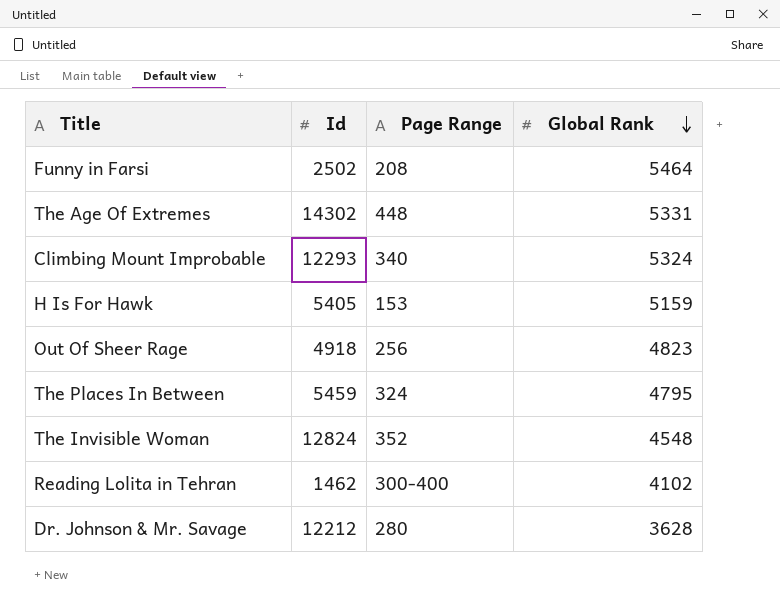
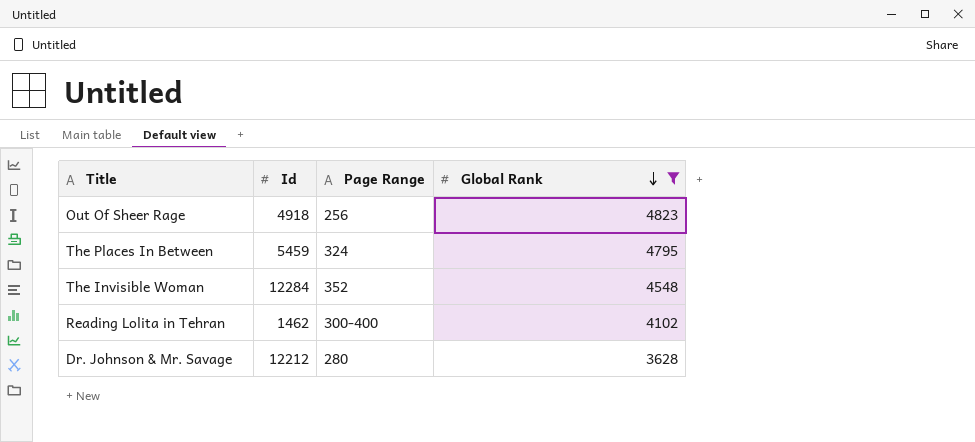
filter: none -> Global Rank <= 4823
The Invisible Woman | Id: 12824 -> 12284

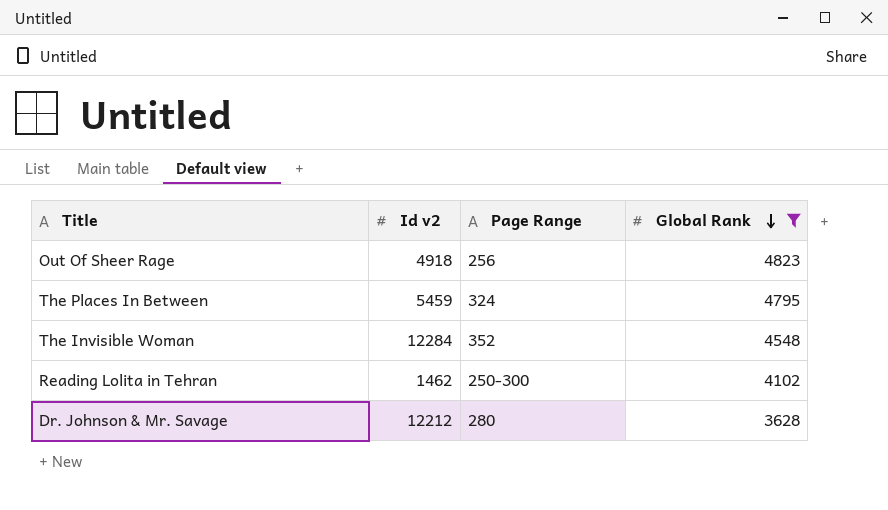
column name: Id -> Id v2
Reading Lolita in Tehran | Page Range: 300-400 -> 250-300

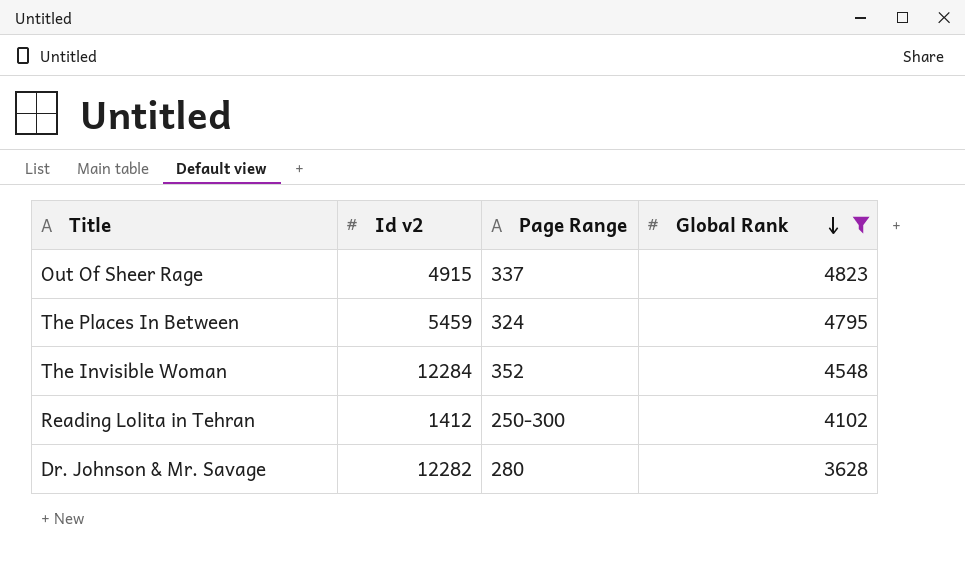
Out Of Sheer Rage | Id v2: 4918 -> 4915
Out Of Sheer Rage | Page Range: 256 -> 337
Reading Lolita in Tehran | Id v2: 1462 -> 1412
Dr. Johnson & Mr. Savage | Id v2: 12212 -> 12282

